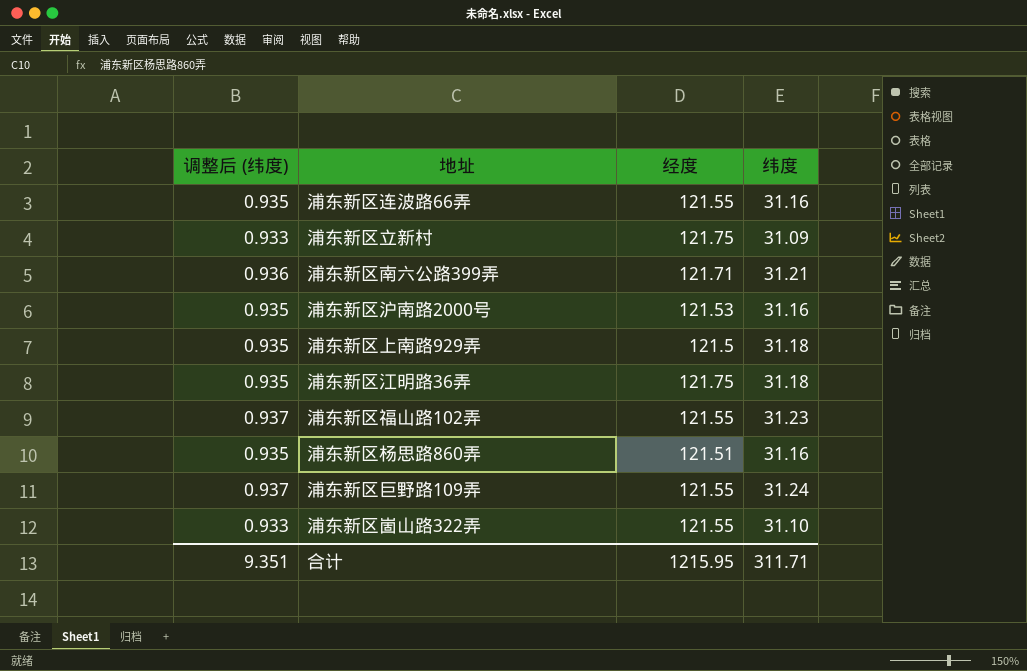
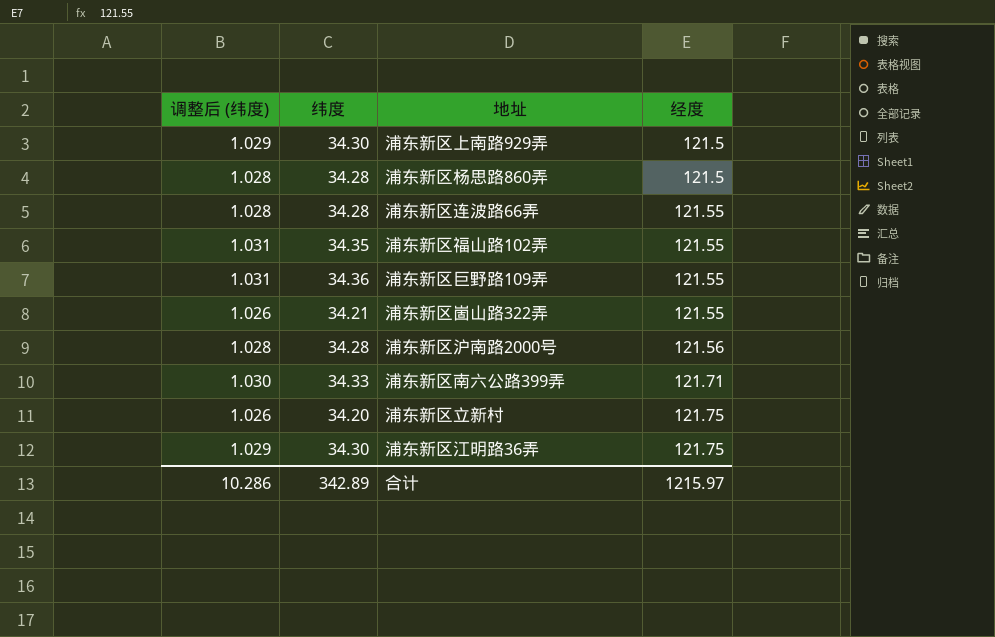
row order: none -> 经度 ascending
column 纬度 | position: 4 -> 2
浦东新区上南路929弄 | 调整后 (纬度): 0.935 -> 1.029
浦东新区上南路929弄 | 纬度: 31.18 -> 34.30
浦东新区杨思路860弄 | 调整后 (纬度): 0.935 -> 1.028
浦东新区杨思路860弄 | 纬度: 31.16 -> 34.28
浦东新区杨思路860弄 | 经度: 121.51 -> 121.5
浦东新区连波路66弄 | 调整后 (纬度): 0.935 -> 1.028
浦东新区连波路66弄 | 纬度: 31.16 -> 34.28
浦东新区福山路102弄 | 调整后 (纬度): 0.937 -> 1.031
浦东新区福山路102弄 | 纬度: 31.23 -> 34.35
浦东新区巨野路109弄 | 调整后 (纬度): 0.937 -> 1.031
浦东新区巨野路109弄 | 纬度: 31.24 -> 34.36
浦东新区崮山路322弄 | 调整后 (纬度): 0.933 -> 1.026
浦东新区崮山路322弄 | 纬度: 31.10 -> 34.21
浦东新区沪南路2000号 | 调整后 (纬度): 0.935 -> 1.028
浦东新区沪南路2000号 | 纬度: 31.16 -> 34.28
浦东新区沪南路2000号 | 经度: 121.53 -> 121.56
浦东新区南六公路399弄 | 调整后 (纬度): 0.936 -> 1.030
浦东新区南六公路399弄 | 纬度: 31.21 -> 34.33
浦东新区立新村 | 调整后 (纬度): 0.933 -> 1.026
浦东新区立新村 | 纬度: 31.09 -> 34.20
浦东新区江明路36弄 | 调整后 (纬度): 0.935 -> 1.029
浦东新区江明路36弄 | 纬度: 31.18 -> 34.30
合计 | 调整后 (纬度): 9.351 -> 10.286
合计 | 纬度: 311.71 -> 342.89
合计 | 经度: 1215.95 -> 1215.97

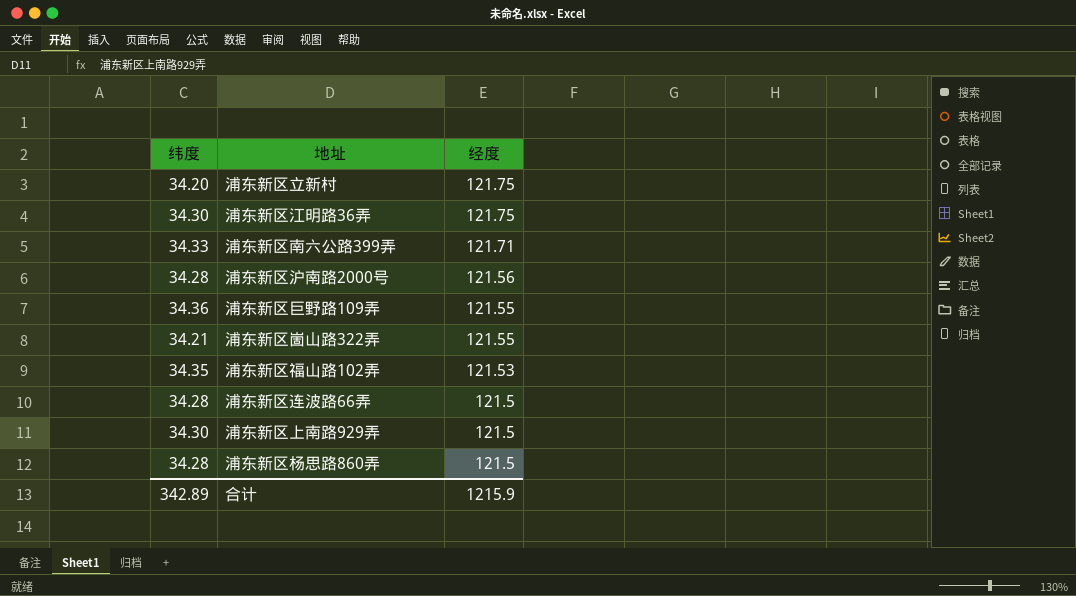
row order: 经度 ascending -> 经度 descending
column 调整后 (纬度) | formula: [纬度] * 0.03 -> none
浦东新区福山路102弄 | 经度: 121.55 -> 121.53
浦东新区连波路66弄 | 经度: 121.55 -> 121.5
合计 | 经度: 1215.97 -> 1215.9

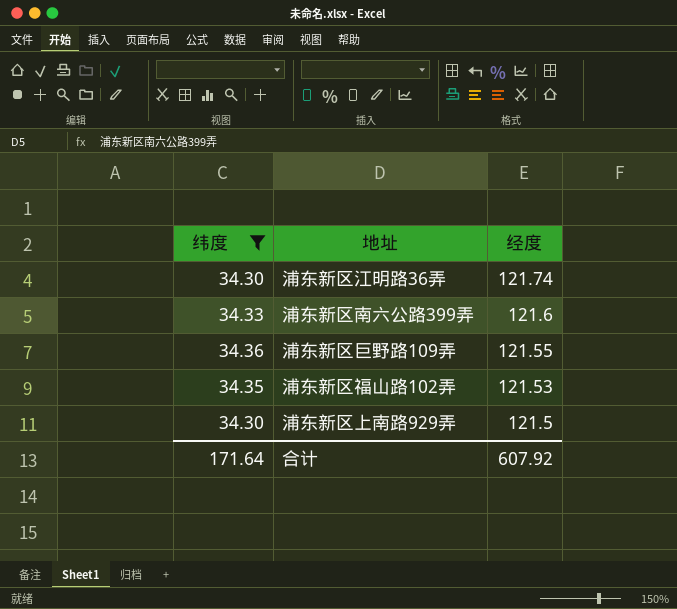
filter: none -> 纬度 >= 34.30
浦东新区江明路36弄 | 经度: 121.75 -> 121.74
浦东新区南六公路399弄 | 经度: 121.71 -> 121.6
合计 | 纬度: 342.89 -> 171.64
合计 | 经度: 1215.9 -> 607.92

